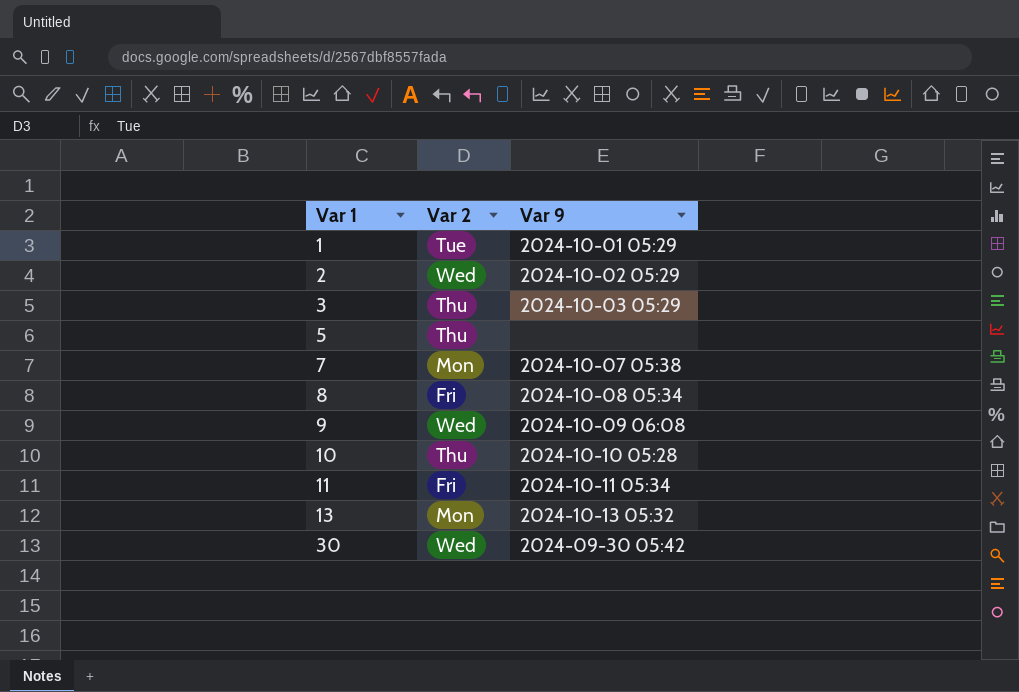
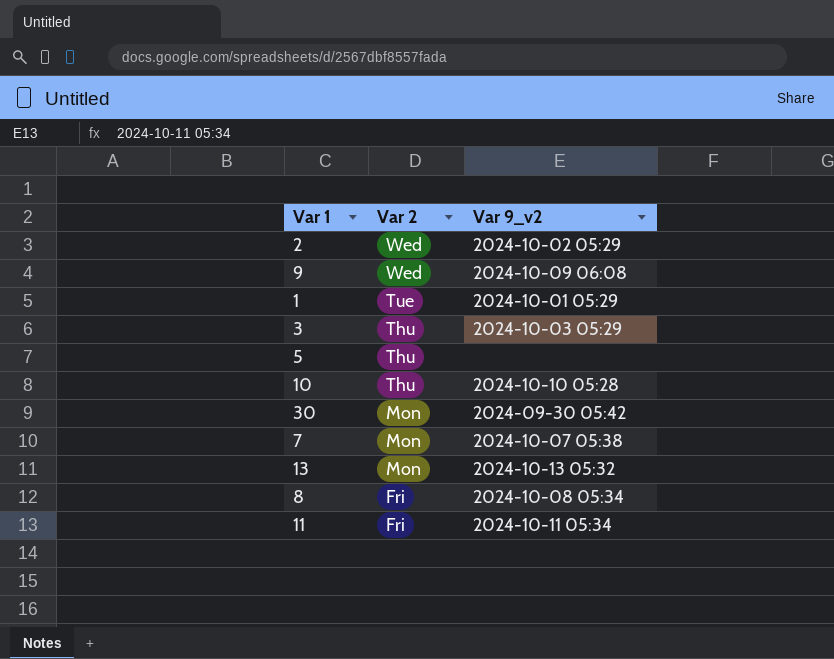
row order: Var 1 ascending -> Var 2 descending
column name: Var 9 -> Var 9_v2
30 | Var 2: Wed -> Mon

